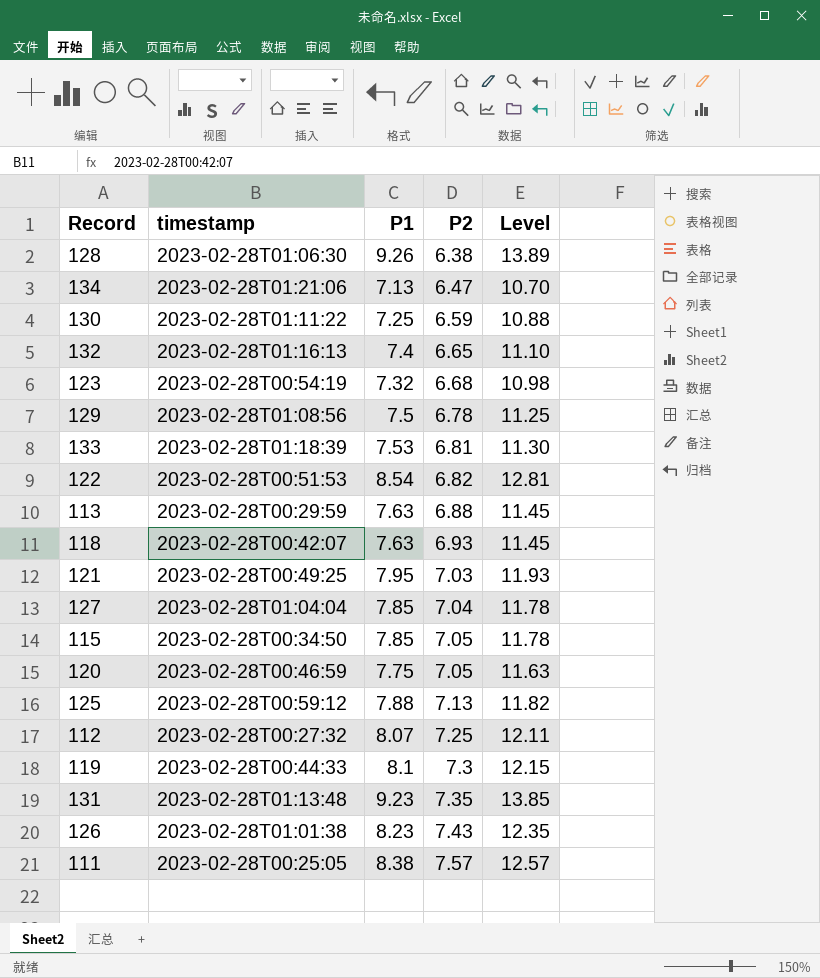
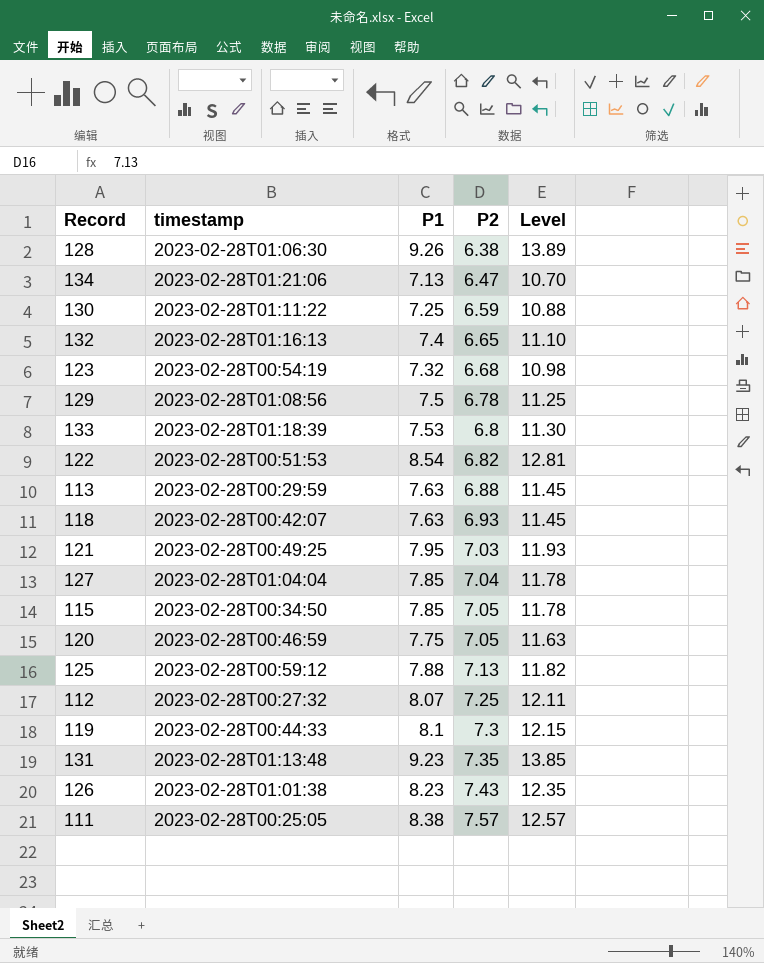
133 | P2: 6.81 -> 6.8

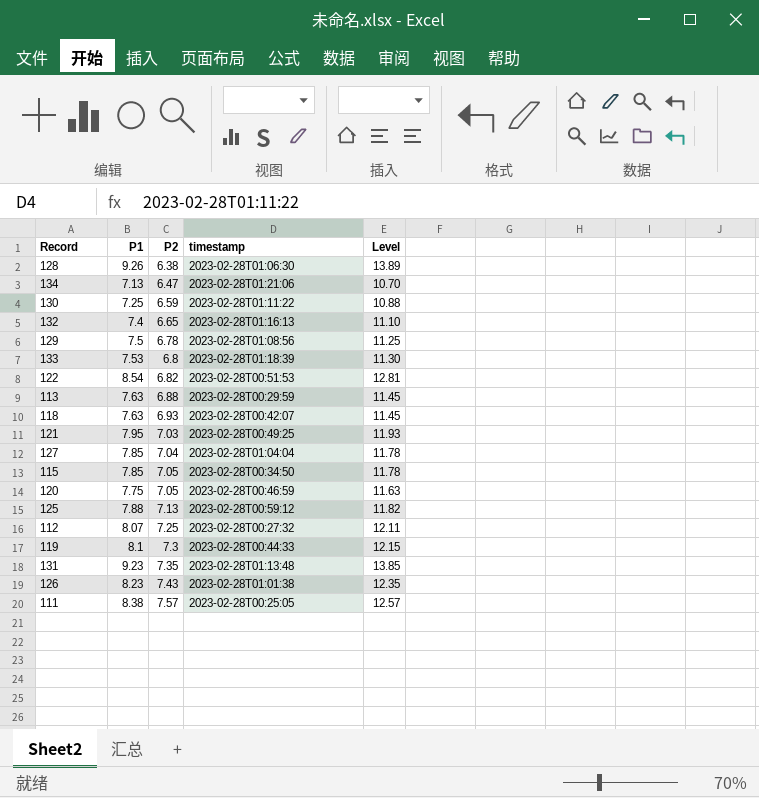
column timestamp | position: 2 -> 4
row 123: 2023-02-28T00:54:19 | 7.32 | 6.68 | 10.98 -> none

